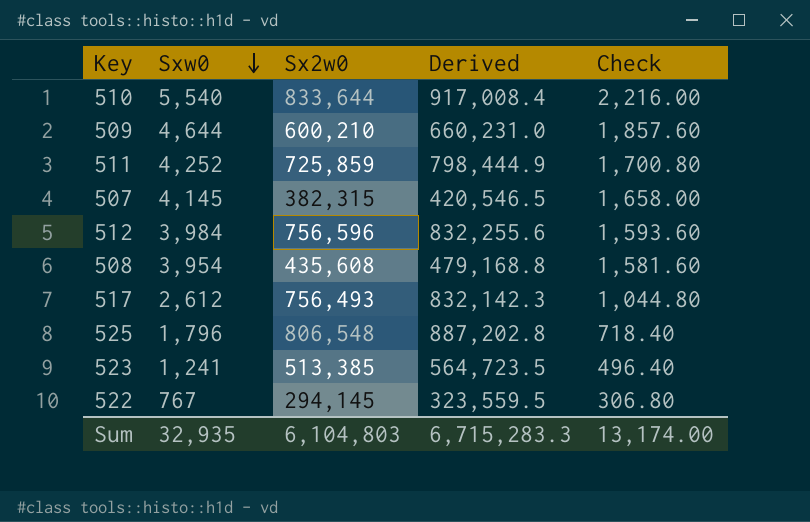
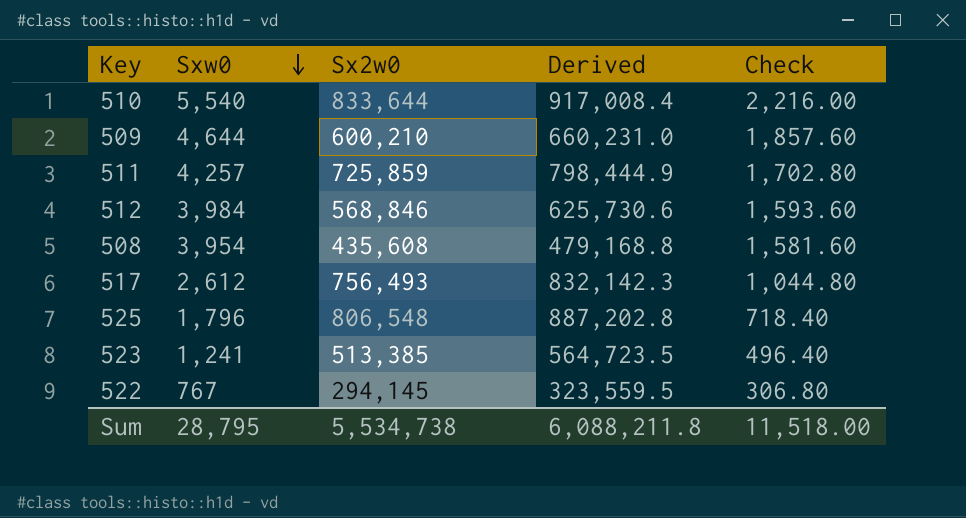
row 507: 4,145 | 382,315 | 420,546.5 | 1,658.00 -> none
511 | Sxw0: 4,252 -> 4,257
511 | Check: 1,700.80 -> 1,702.80
512 | Sx2w0: 756,596 -> 568,846
512 | Derived: 832,255.6 -> 625,730.6
Sum | Sxw0: 32,935 -> 28,795
Sum | Sx2w0: 6,104,803 -> 5,534,738
Sum | Derived: 6,715,283.3 -> 6,088,211.8
Sum | Check: 13,174.00 -> 11,518.00

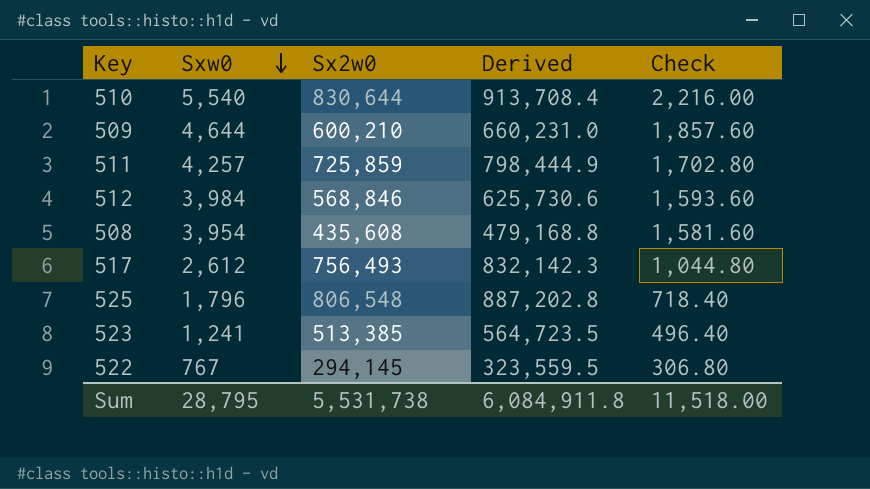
510 | Sx2w0: 833,644 -> 830,644
510 | Derived: 917,008.4 -> 913,708.4
Sum | Sx2w0: 5,534,738 -> 5,531,738
Sum | Derived: 6,088,211.8 -> 6,084,911.8

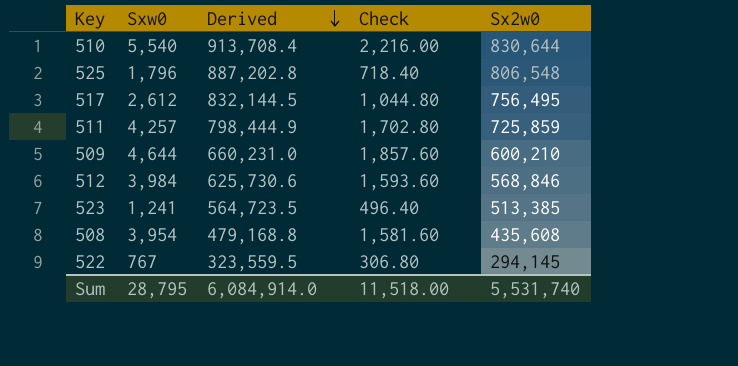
row order: Sxw0 descending -> Derived descending
column Sx2w0 | position: 3 -> 5
517 | Derived: 832,142.3 -> 832,144.5
517 | Sx2w0: 756,493 -> 756,495
Sum | Derived: 6,084,911.8 -> 6,084,914.0
Sum | Sx2w0: 5,531,738 -> 5,531,740

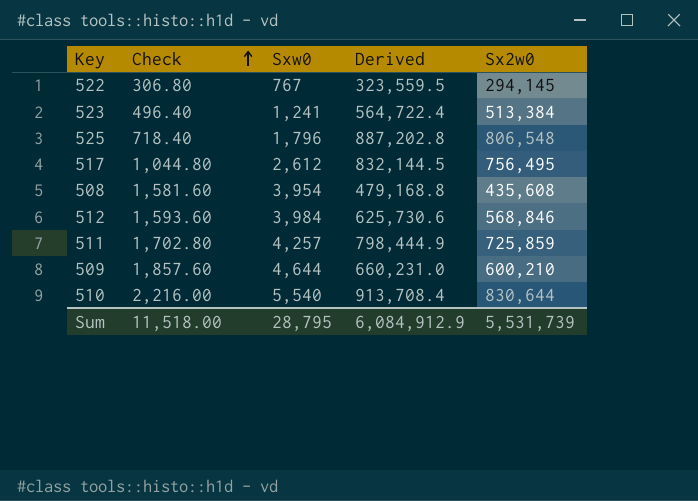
row order: Derived descending -> Check ascending
column Check | position: 4 -> 2
523 | Derived: 564,723.5 -> 564,722.4
523 | Sx2w0: 513,385 -> 513,384
Sum | Derived: 6,084,914.0 -> 6,084,912.9
Sum | Sx2w0: 5,531,740 -> 5,531,739

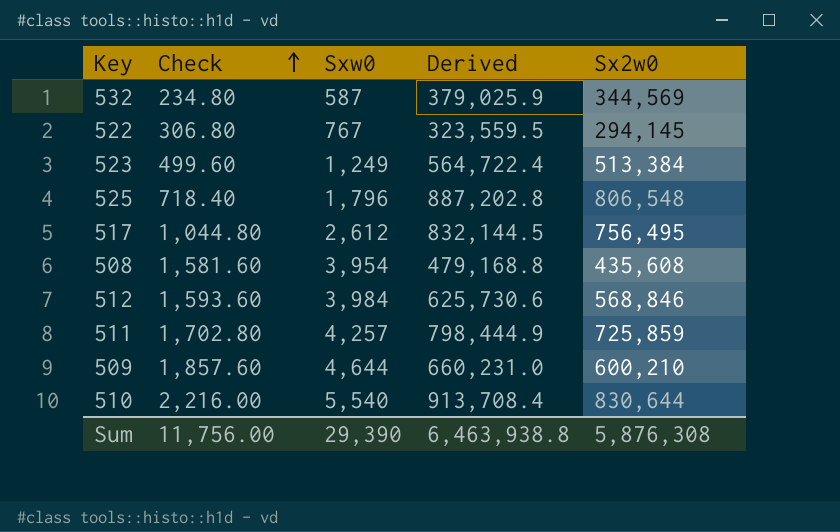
row 532: none -> 234.80 | 587 | 379,025.9 | 344,569
523 | Check: 496.40 -> 499.60
523 | Sxw0: 1,241 -> 1,249
Sum | Check: 11,518.00 -> 11,756.00
Sum | Sxw0: 28,795 -> 29,390
Sum | Derived: 6,084,912.9 -> 6,463,938.8
Sum | Sx2w0: 5,531,739 -> 5,876,308

